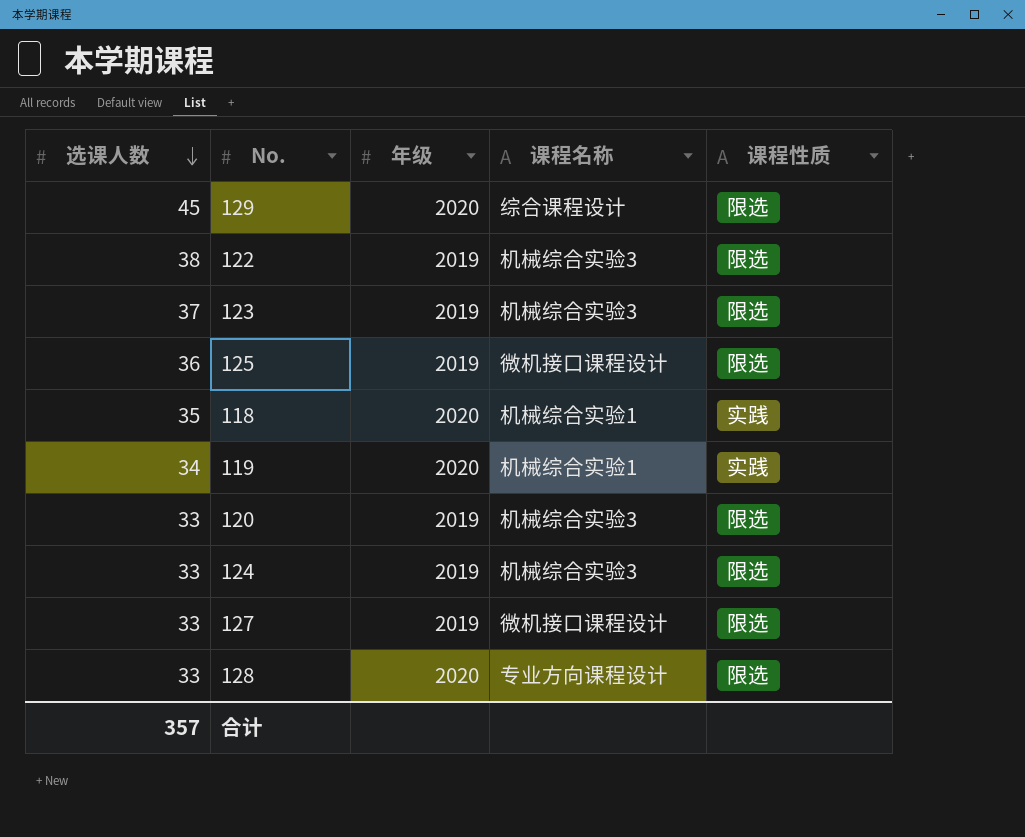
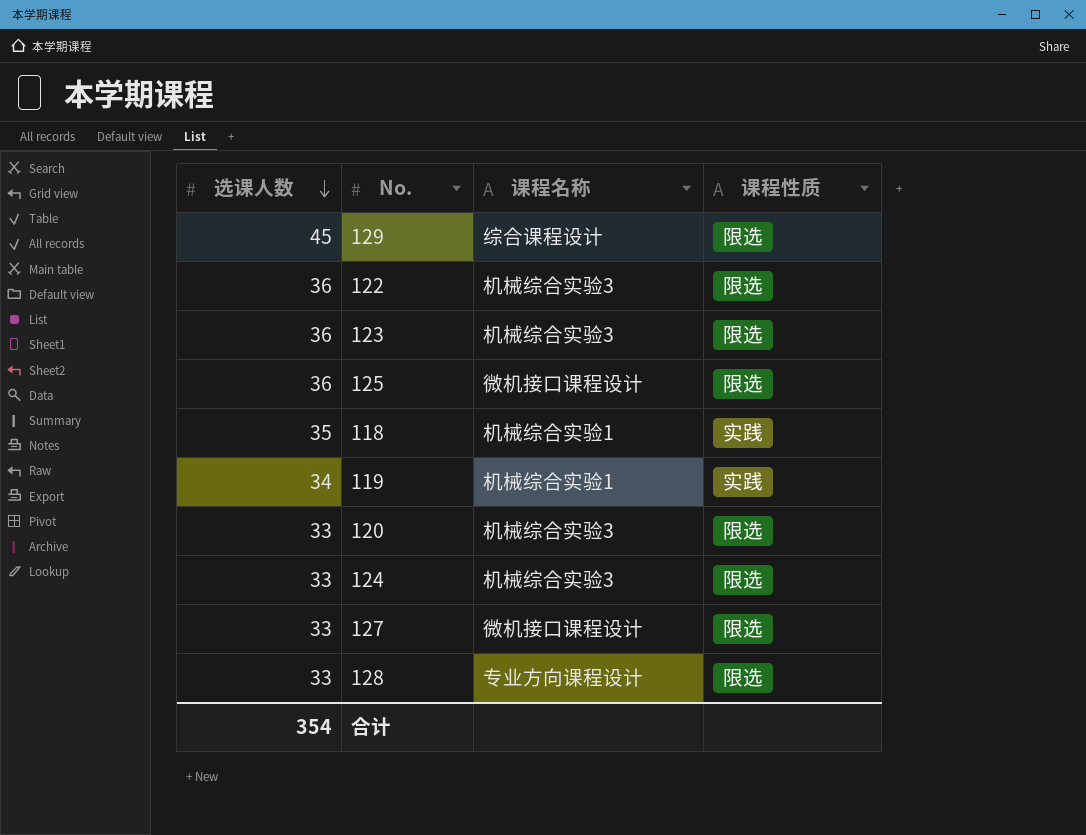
column 年级 | position: 3 -> none
122 | 选课人数: 38 -> 36
123 | 选课人数: 37 -> 36
合计 | 选课人数: 357 -> 354

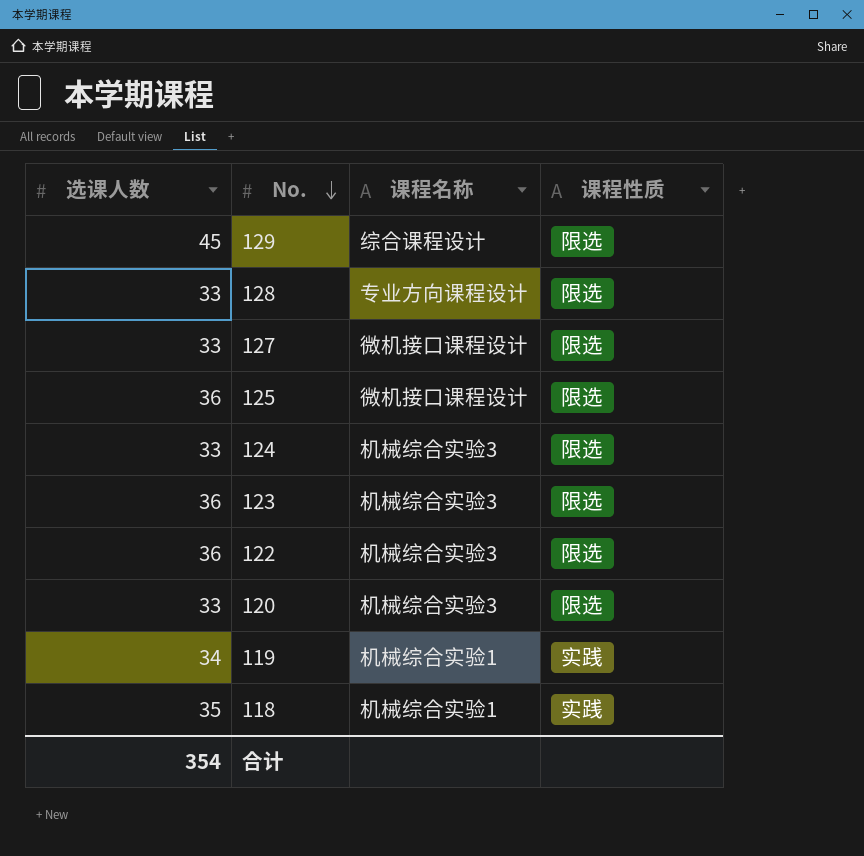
row order: 选课人数 descending -> No. descending

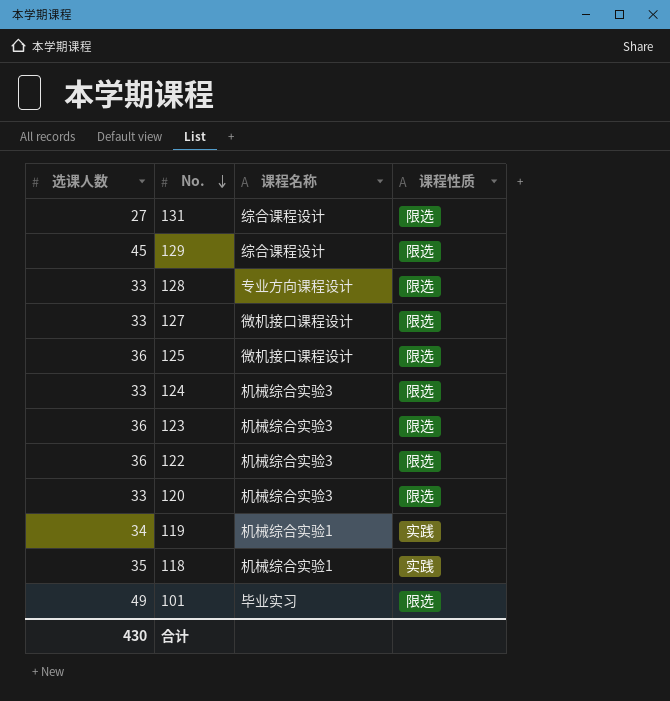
row 131: none -> 27 | 综合课程设计 | 限选
row 101: none -> 49 | 毕业实习 | 限选
合计 | 选课人数: 354 -> 430

